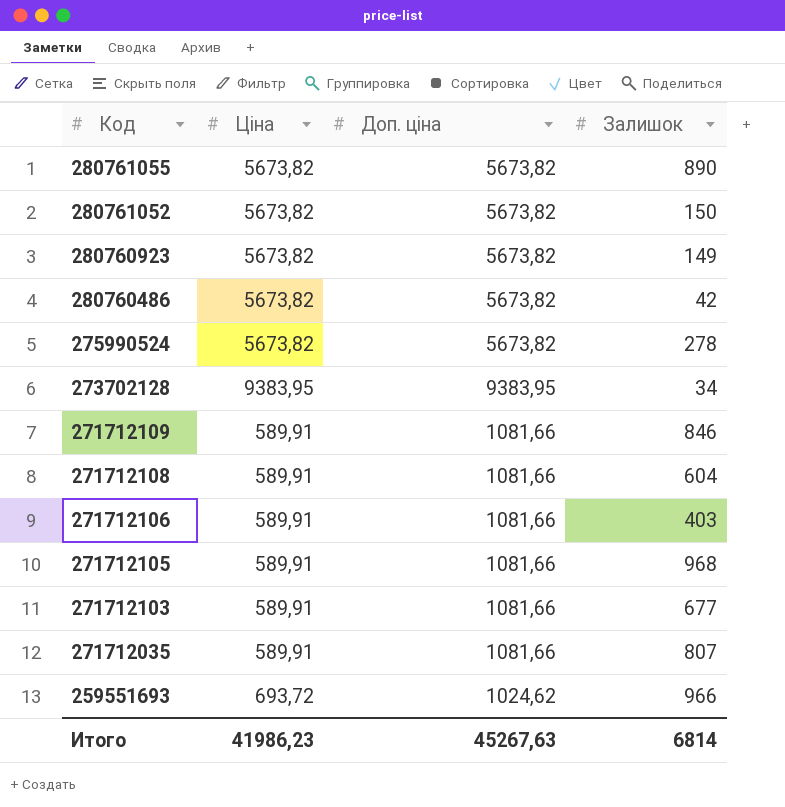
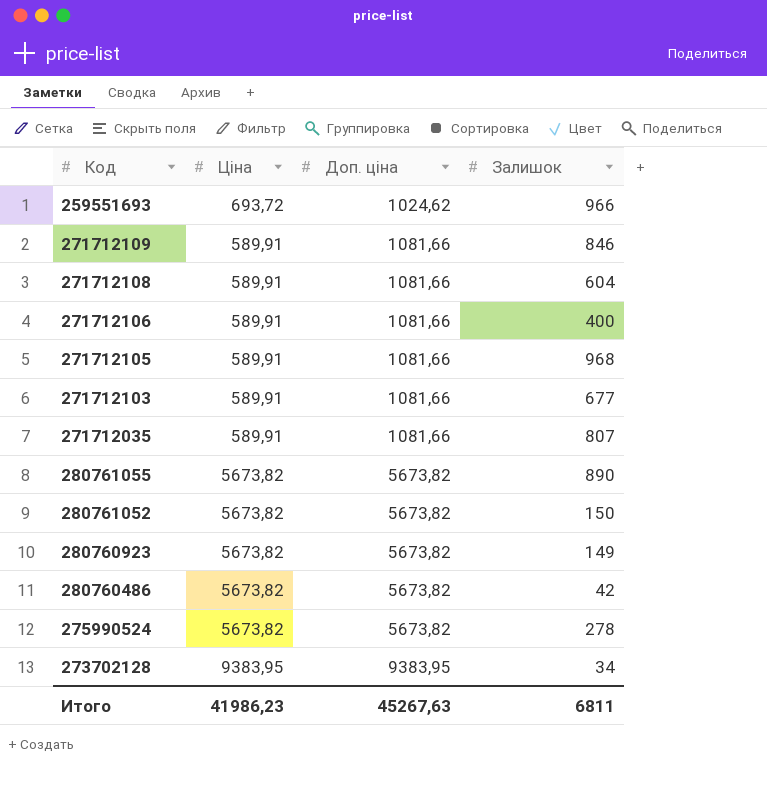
row order: Код descending -> Доп. ціна ascending
271712106 | Залишок: 403 -> 400
Итого | Залишок: 6814 -> 6811

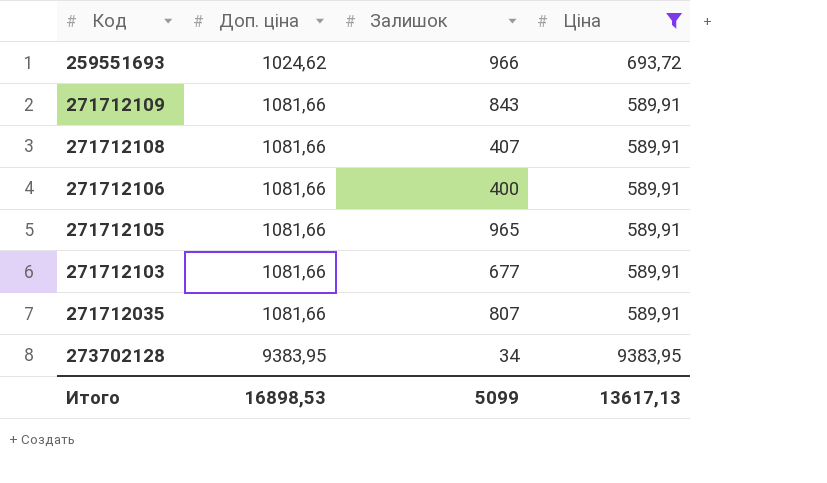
filter: none -> Ціна != 5673,82
column Ціна | position: 2 -> 4
271712109 | Залишок: 846 -> 843
271712108 | Залишок: 604 -> 407
271712105 | Залишок: 968 -> 965
Итого | Доп. ціна: 45267,63 -> 16898,53
Итого | Залишок: 6811 -> 5099
Итого | Ціна: 41986,23 -> 13617,13

